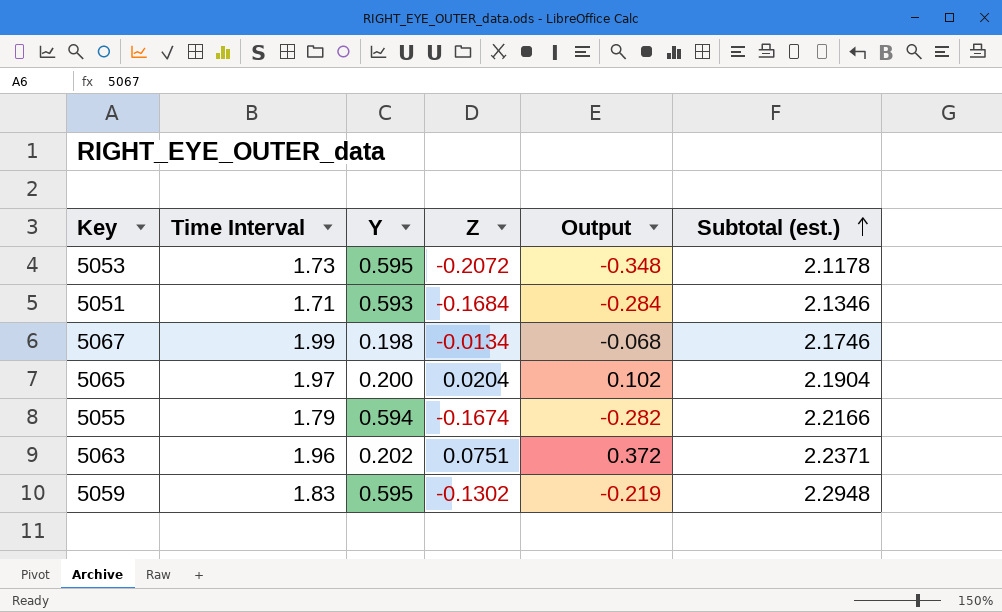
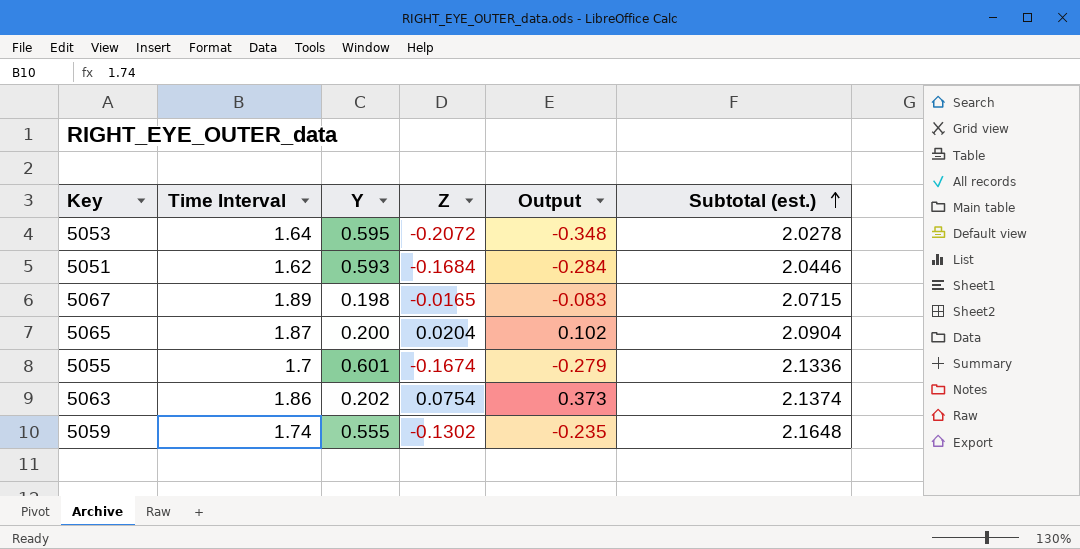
5053 | Time Interval: 1.73 -> 1.64
5053 | Subtotal (est.): 2.1178 -> 2.0278
5051 | Time Interval: 1.71 -> 1.62
5051 | Subtotal (est.): 2.1346 -> 2.0446
5067 | Time Interval: 1.99 -> 1.89
5067 | Z: -0.0134 -> -0.0165
5067 | Output: -0.068 -> -0.083
5067 | Subtotal (est.): 2.1746 -> 2.0715
5065 | Time Interval: 1.97 -> 1.87
5065 | Subtotal (est.): 2.1904 -> 2.0904
5055 | Time Interval: 1.79 -> 1.7
5055 | Y: 0.594 -> 0.601
5055 | Output: -0.282 -> -0.279
5055 | Subtotal (est.): 2.2166 -> 2.1336
5063 | Time Interval: 1.96 -> 1.86
5063 | Z: 0.0751 -> 0.0754
5063 | Output: 0.372 -> 0.373
5063 | Subtotal (est.): 2.2371 -> 2.1374
5059 | Time Interval: 1.83 -> 1.74
5059 | Y: 0.595 -> 0.555
5059 | Output: -0.219 -> -0.235
5059 | Subtotal (est.): 2.2948 -> 2.1648

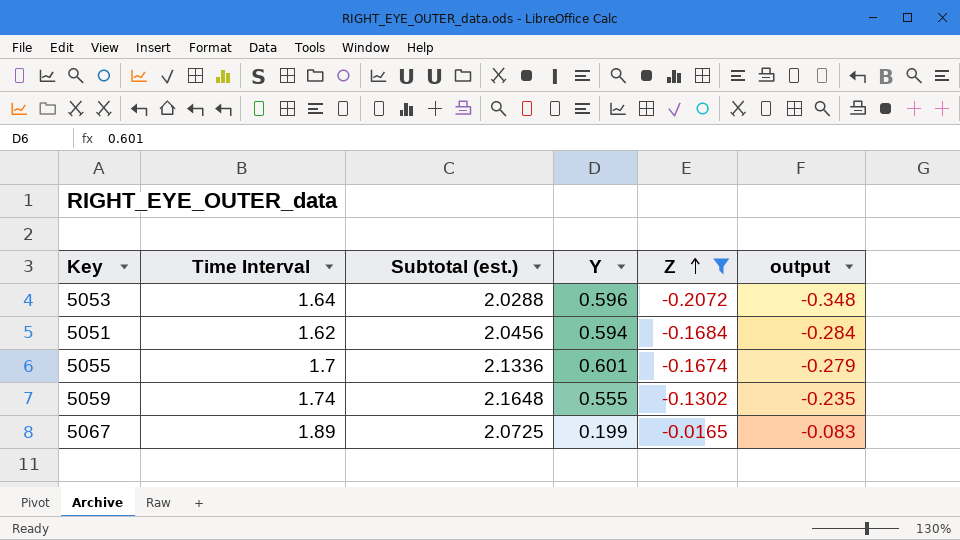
filter: none -> Z <= -0.0165
row order: Subtotal (est.) ascending -> Z ascending
column Subtotal (est.) | position: 6 -> 3
column name: Output -> output
5053 | Subtotal (est.): 2.0278 -> 2.0288
5053 | Y: 0.595 -> 0.596
5051 | Subtotal (est.): 2.0446 -> 2.0456
5051 | Y: 0.593 -> 0.594
5067 | Subtotal (est.): 2.0715 -> 2.0725
5067 | Y: 0.198 -> 0.199

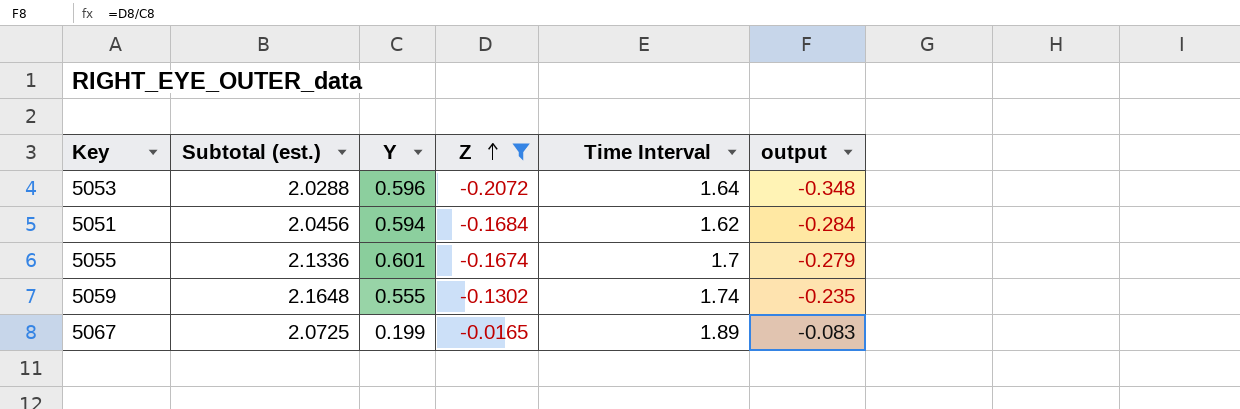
column Time Interval | position: 2 -> 5

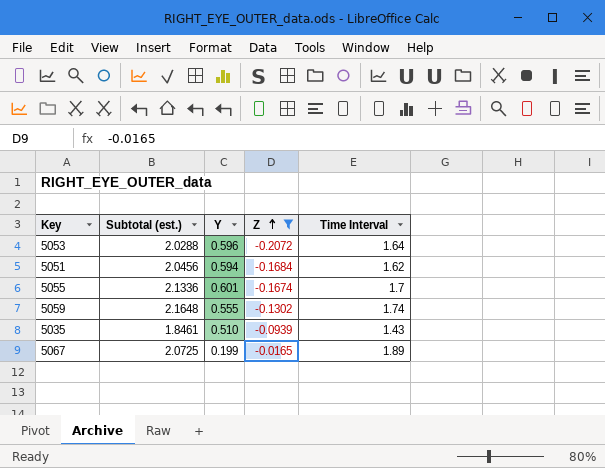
column output | formula: [Z] / [Y] -> none
row 5035: none -> 1.8461 | 0.510 | -0.0939 | 1.43

